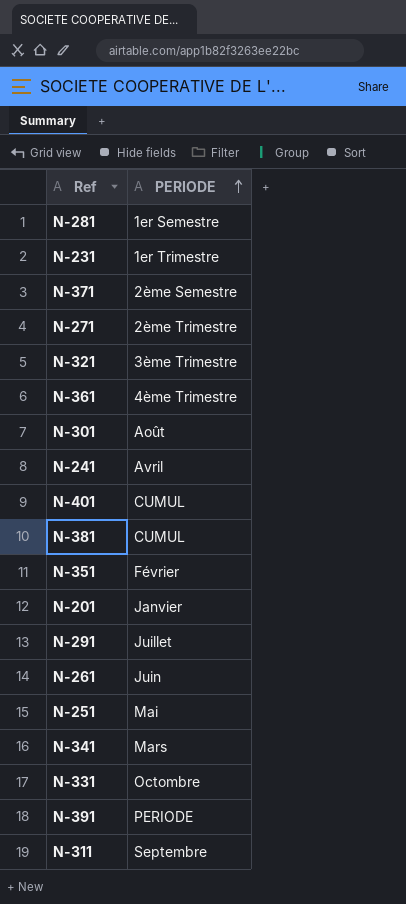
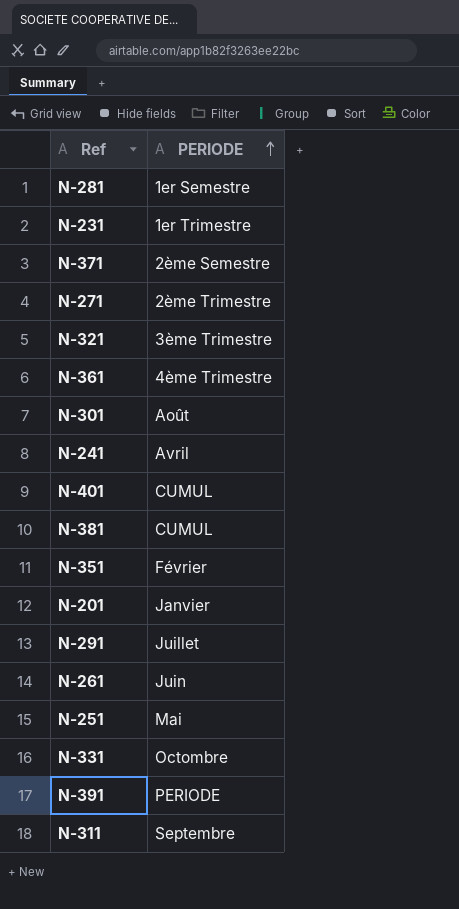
row N-341: Mars -> none

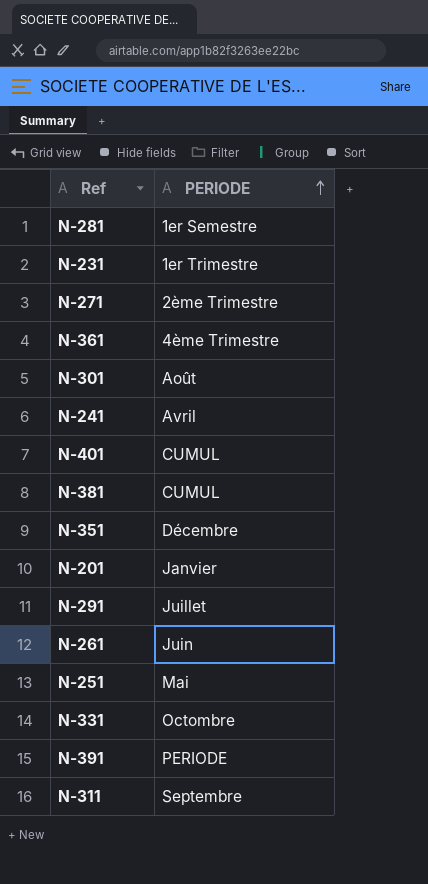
row N-371: 2ème Semestre -> none
row N-321: 3ème Trimestre -> none
N-351 | PERIODE: Février -> Décembre

